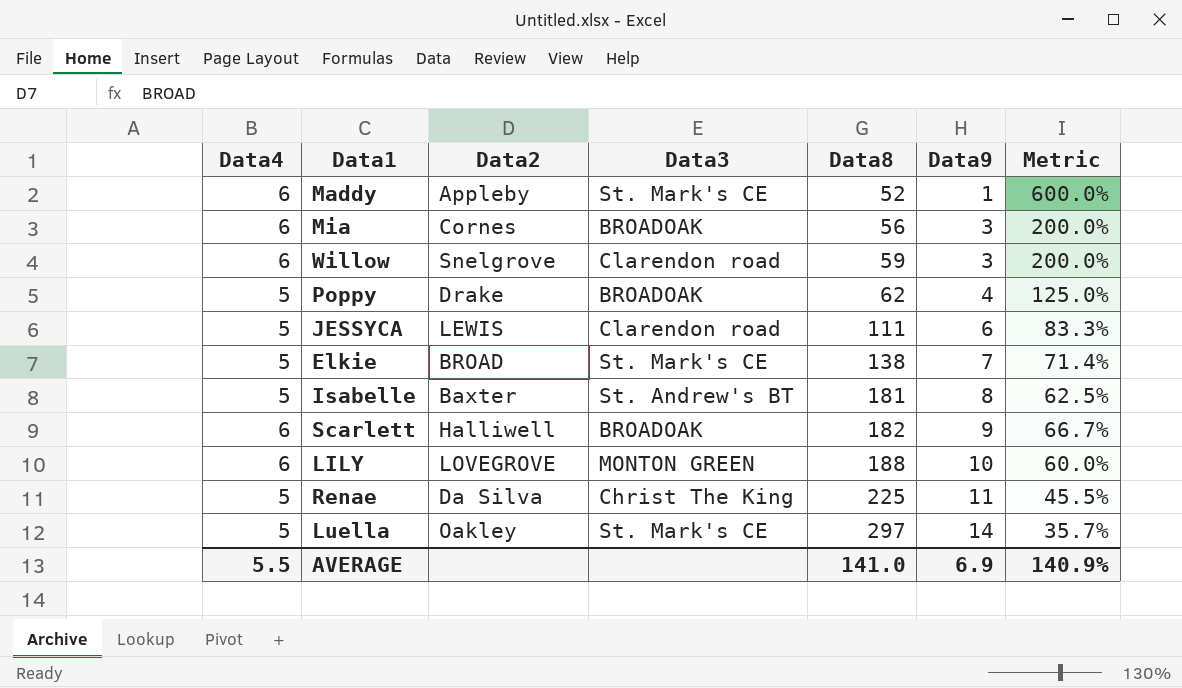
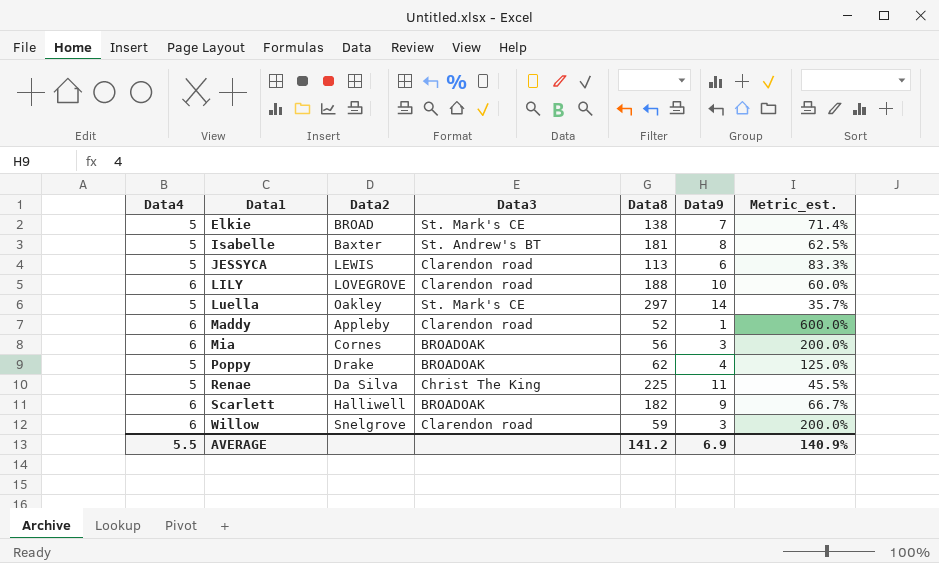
row order: Data8 ascending -> Data1 ascending
column name: Metric -> Metric_est.
JESSYCA | Data8: 111 -> 113
LILY | Data3: MONTON GREEN -> Clarendon road
Maddy | Data3: St. Mark's CE -> Clarendon road
AVERAGE | Data8: 141.0 -> 141.2

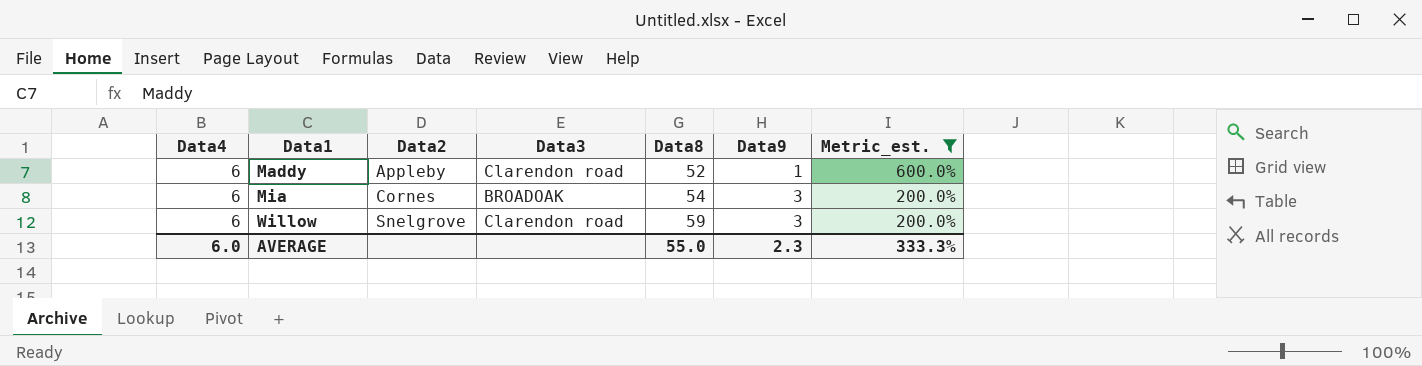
filter: none -> Metric_est. >= 200.0%
Mia | Data8: 56 -> 54
AVERAGE | Data4: 5.5 -> 6.0
AVERAGE | Data8: 141.2 -> 55.0
AVERAGE | Data9: 6.9 -> 2.3
AVERAGE | Metric_est.: 140.9% -> 333.3%

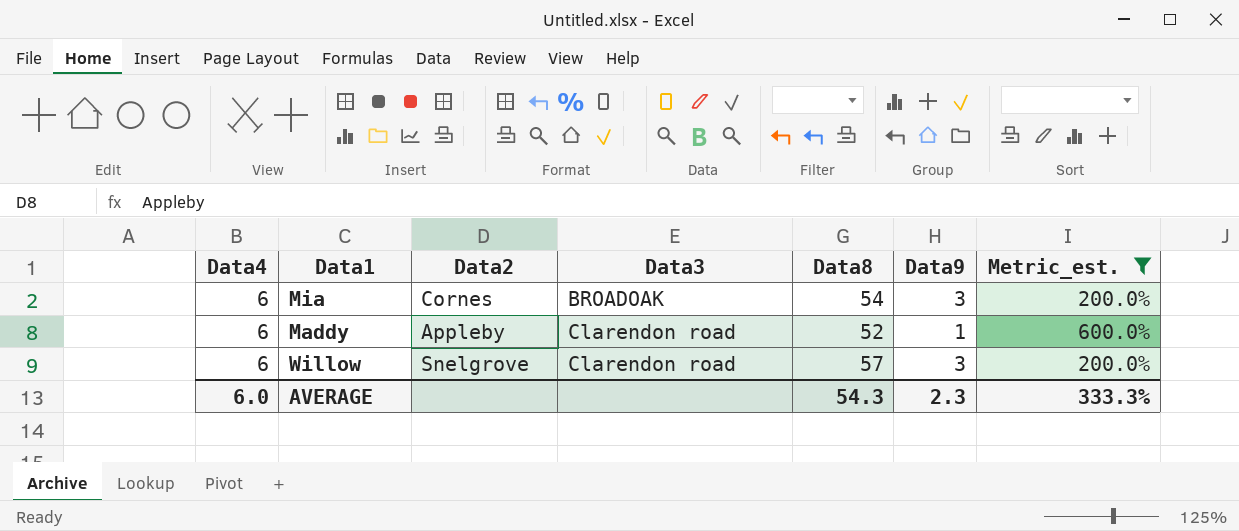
row order: Data1 ascending -> Data3 ascending
Willow | Data8: 59 -> 57
AVERAGE | Data8: 55.0 -> 54.3

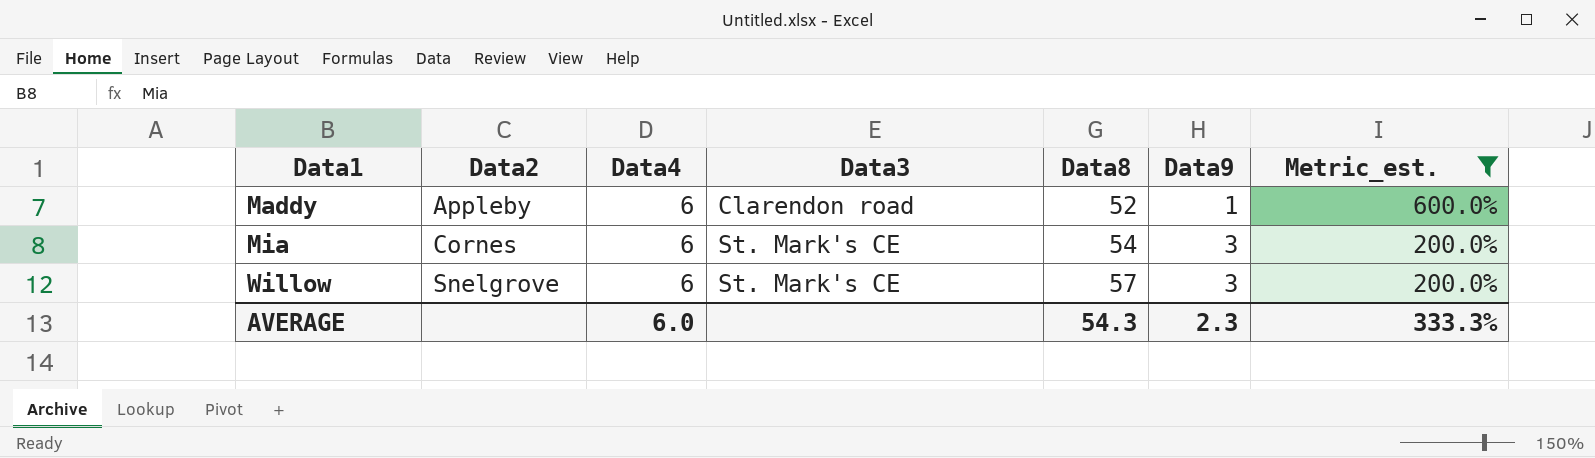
row order: Data3 ascending -> Data1 ascending
column Data4 | position: 1 -> 3
Mia | Data3: BROADOAK -> St. Mark's CE
Willow | Data3: Clarendon road -> St. Mark's CE

